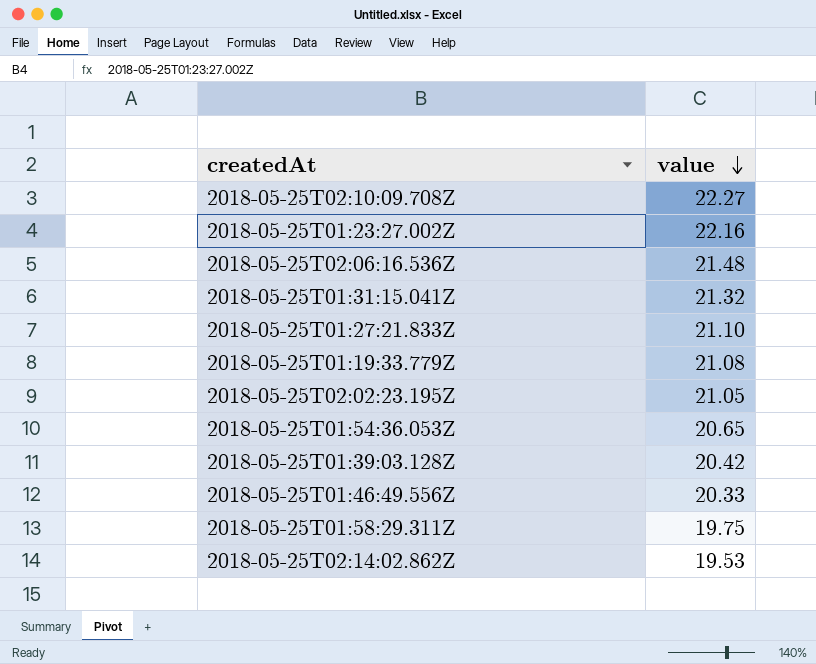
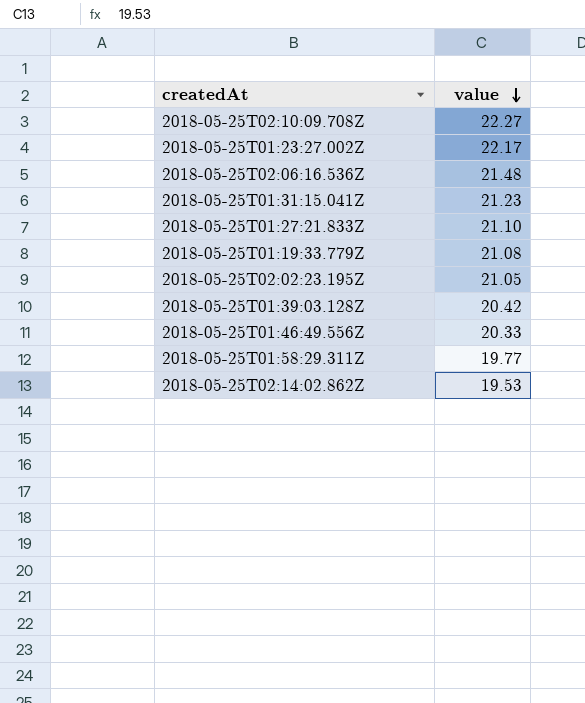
row 2018-05-25T01:54:36.053Z: 20.65 -> none
2018-05-25T01:23:27.002Z | value: 22.16 -> 22.17
2018-05-25T01:31:15.041Z | value: 21.32 -> 21.23
2018-05-25T01:58:29.311Z | value: 19.75 -> 19.77

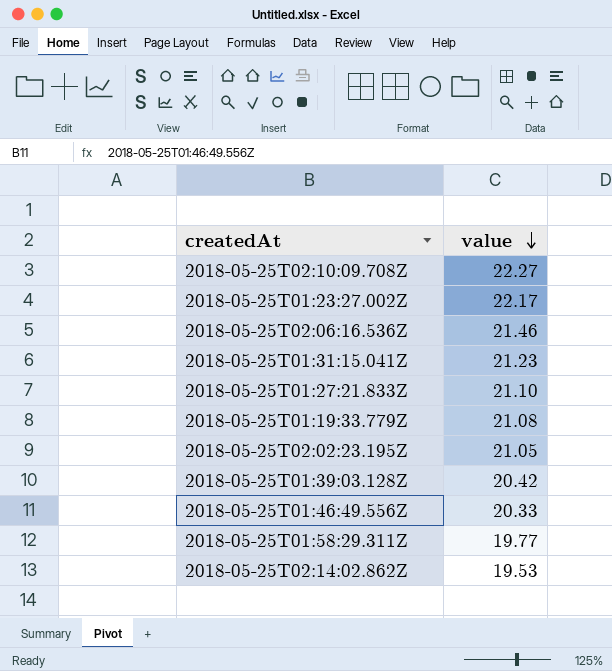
2018-05-25T02:06:16.536Z | value: 21.48 -> 21.46

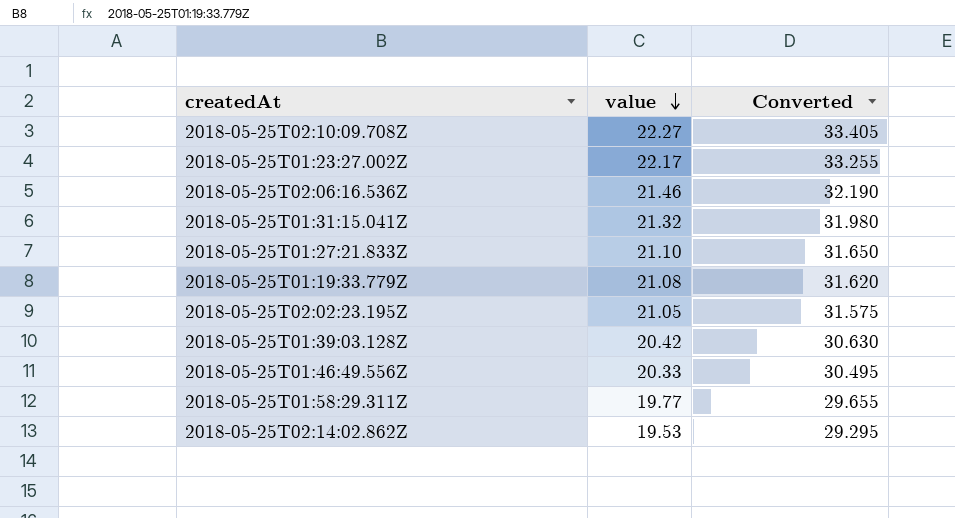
column Converted | formula: none -> [value] * 1.5
2018-05-25T01:31:15.041Z | value: 21.23 -> 21.32

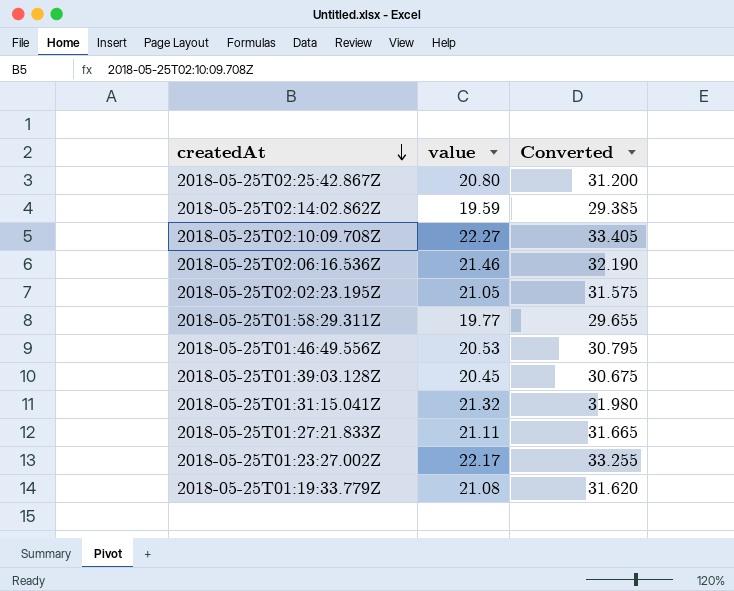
row order: value descending -> createdAt descending
row 2018-05-25T02:25:42.867Z: none -> 20.80 | 31.200
2018-05-25T02:14:02.862Z | value: 19.53 -> 19.59
2018-05-25T02:14:02.862Z | Converted: 29.295 -> 29.385
2018-05-25T01:46:49.556Z | value: 20.33 -> 20.53
2018-05-25T01:46:49.556Z | Converted: 30.495 -> 30.795
2018-05-25T01:39:03.128Z | value: 20.42 -> 20.45
2018-05-25T01:39:03.128Z | Converted: 30.630 -> 30.675
2018-05-25T01:27:21.833Z | value: 21.10 -> 21.11
2018-05-25T01:27:21.833Z | Converted: 31.650 -> 31.665

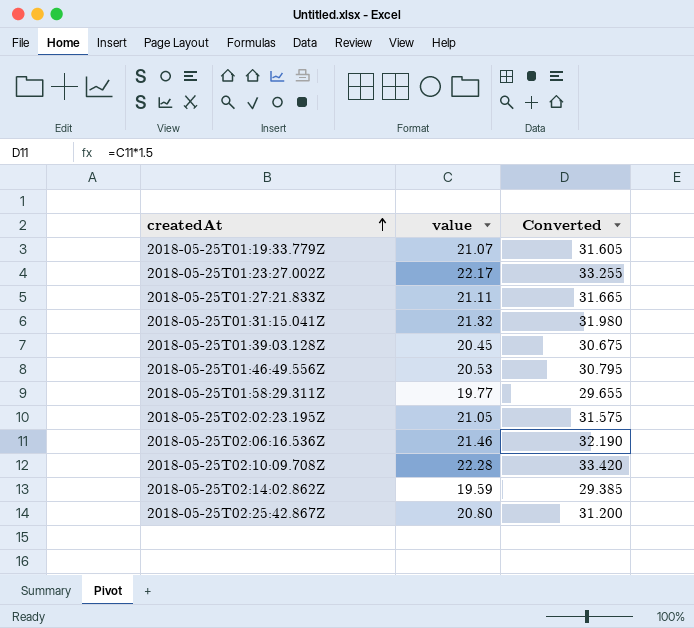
row order: createdAt descending -> createdAt ascending
2018-05-25T01:19:33.779Z | value: 21.08 -> 21.07
2018-05-25T01:19:33.779Z | Converted: 31.620 -> 31.605
2018-05-25T02:10:09.708Z | value: 22.27 -> 22.28
2018-05-25T02:10:09.708Z | Converted: 33.405 -> 33.420

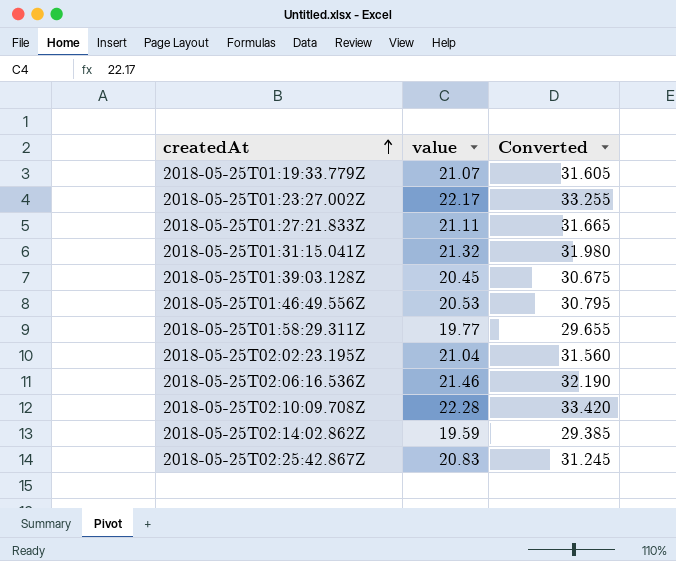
2018-05-25T02:02:23.195Z | value: 21.05 -> 21.04
2018-05-25T02:02:23.195Z | Converted: 31.575 -> 31.560
2018-05-25T02:25:42.867Z | value: 20.80 -> 20.83
2018-05-25T02:25:42.867Z | Converted: 31.200 -> 31.245

